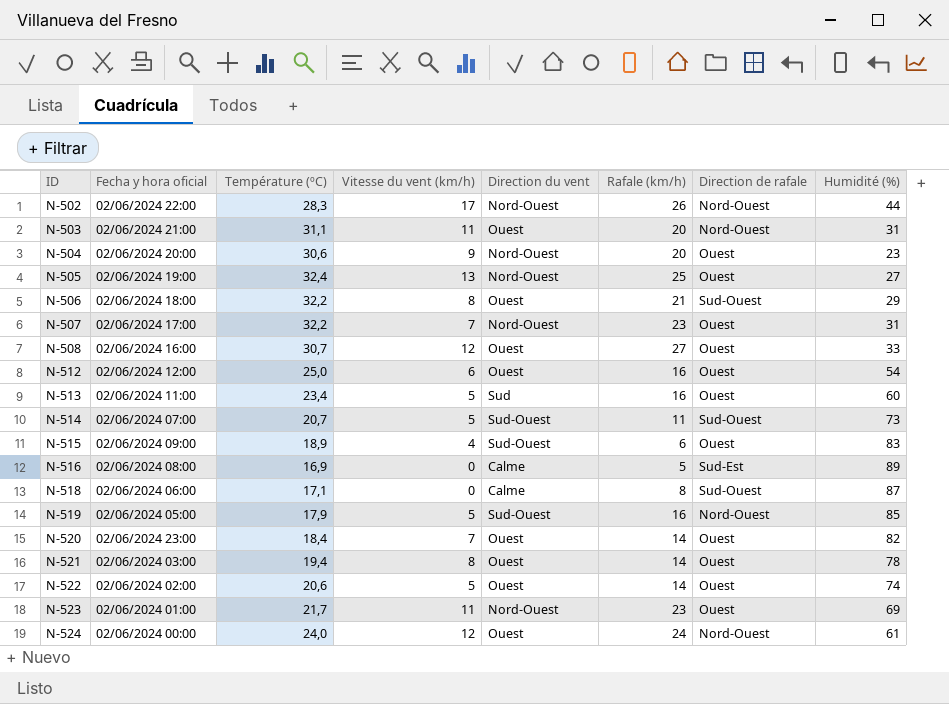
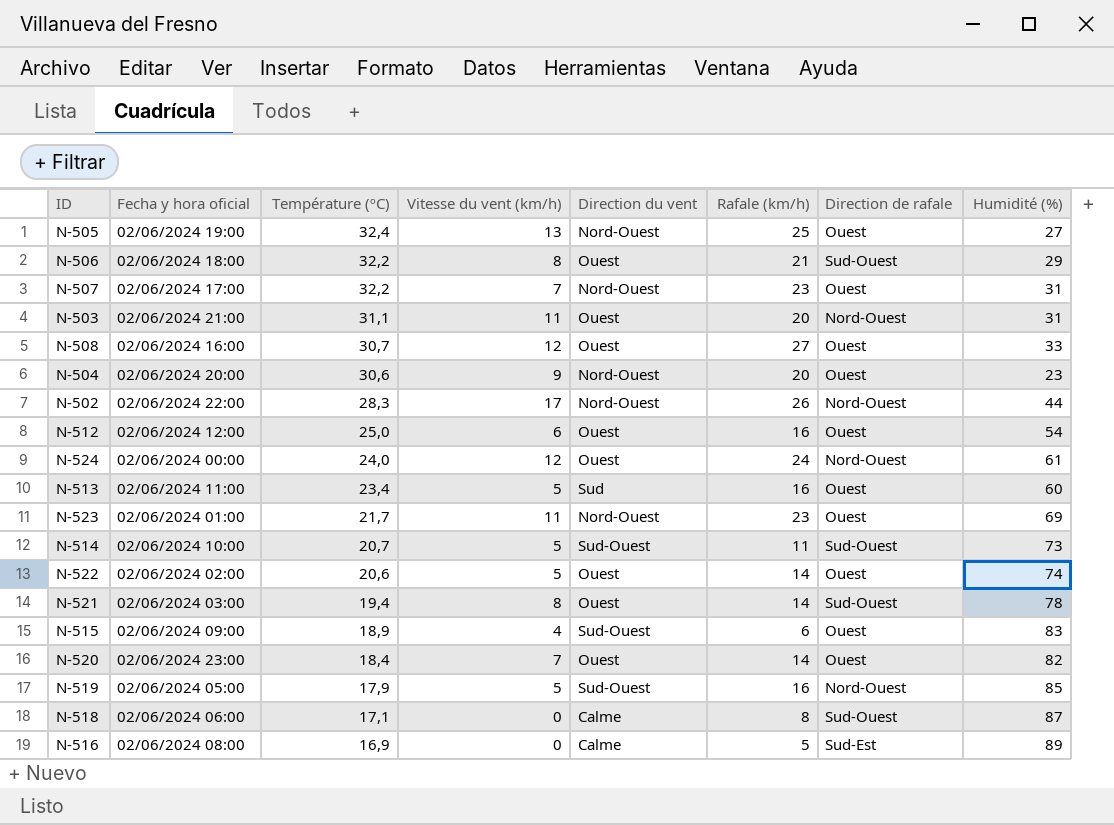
row order: ID ascending -> Température (ºC) descending
N-514 | Fecha y hora oficial: 02/06/2024 07:00 -> 02/06/2024 10:00
N-521 | Direction de rafale: Ouest -> Sud-Ouest

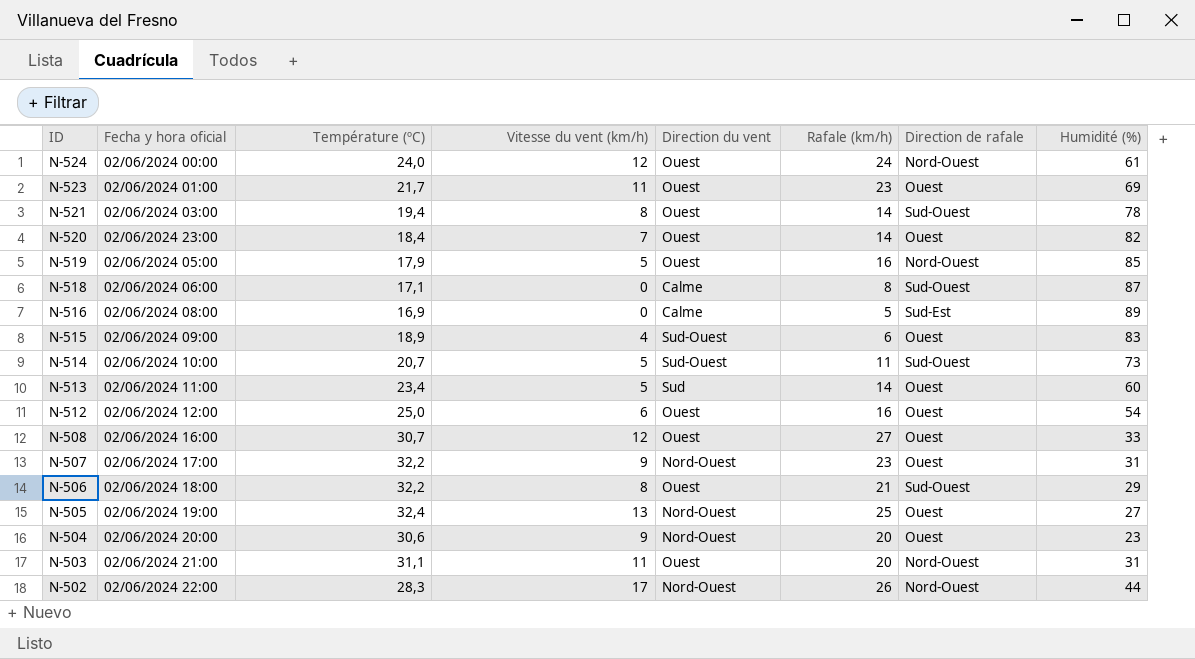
row order: Température (ºC) descending -> ID descending
row N-522: 02/06/2024 02:00 | 20,6 | 5 | Ouest | 14 | Ouest | 74 -> none
N-523 | Direction du vent: Nord-Ouest -> Ouest
N-519 | Direction du vent: Sud-Ouest -> Ouest
N-513 | Rafale (km/h): 16 -> 14
N-507 | Vitesse du vent (km/h): 7 -> 9

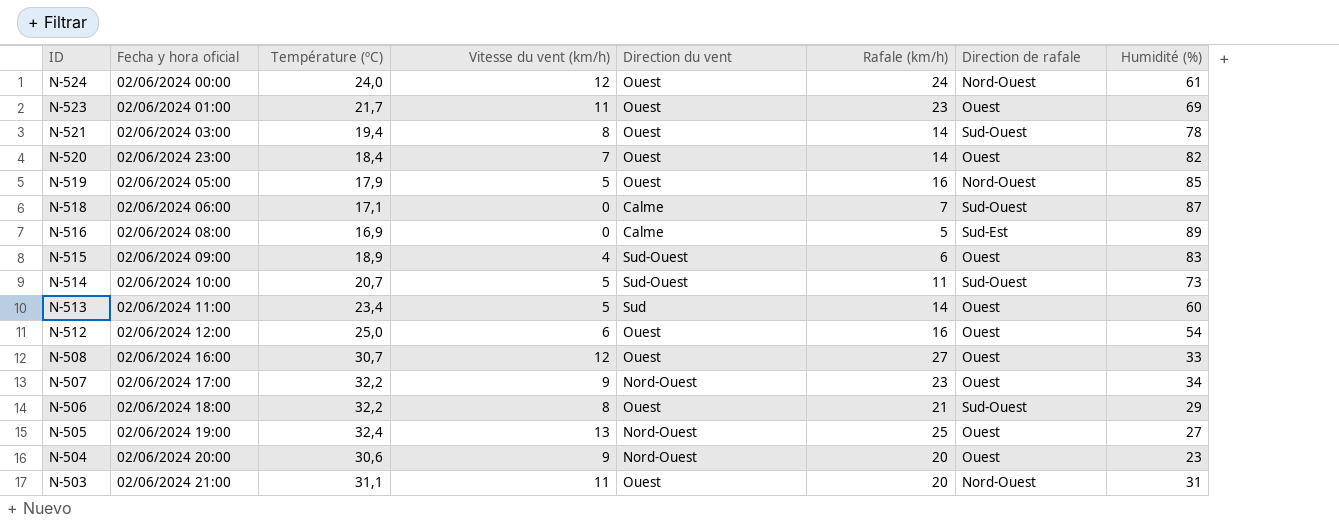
row N-502: 02/06/2024 22:00 | 28,3 | 17 | Nord-Ouest | 26 | Nord-Ouest | 44 -> none
N-518 | Rafale (km/h): 8 -> 7
N-507 | Humidité (%): 31 -> 34

